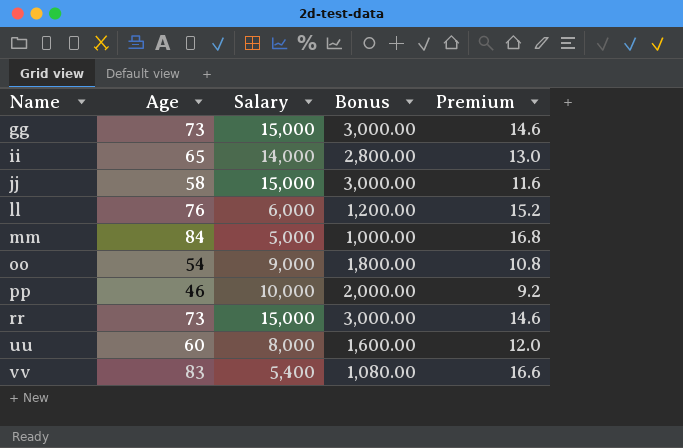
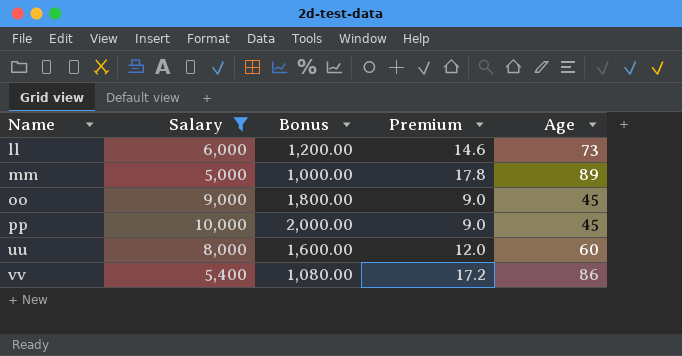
filter: none -> Salary <= 10,000
column Age | position: 2 -> 5
ll | Premium: 15.2 -> 14.6
ll | Age: 76 -> 73
mm | Premium: 16.8 -> 17.8
mm | Age: 84 -> 89
oo | Premium: 10.8 -> 9.0
oo | Age: 54 -> 45
pp | Premium: 9.2 -> 9.0
pp | Age: 46 -> 45
vv | Premium: 16.6 -> 17.2
vv | Age: 83 -> 86

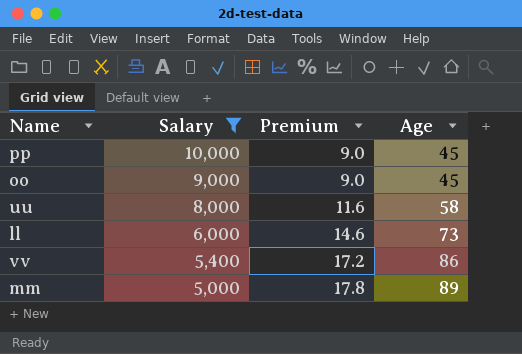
row order: Name ascending -> Salary descending
column Bonus | formula: [Salary] * 0.2 -> none
uu | Premium: 12.0 -> 11.6
uu | Age: 60 -> 58

